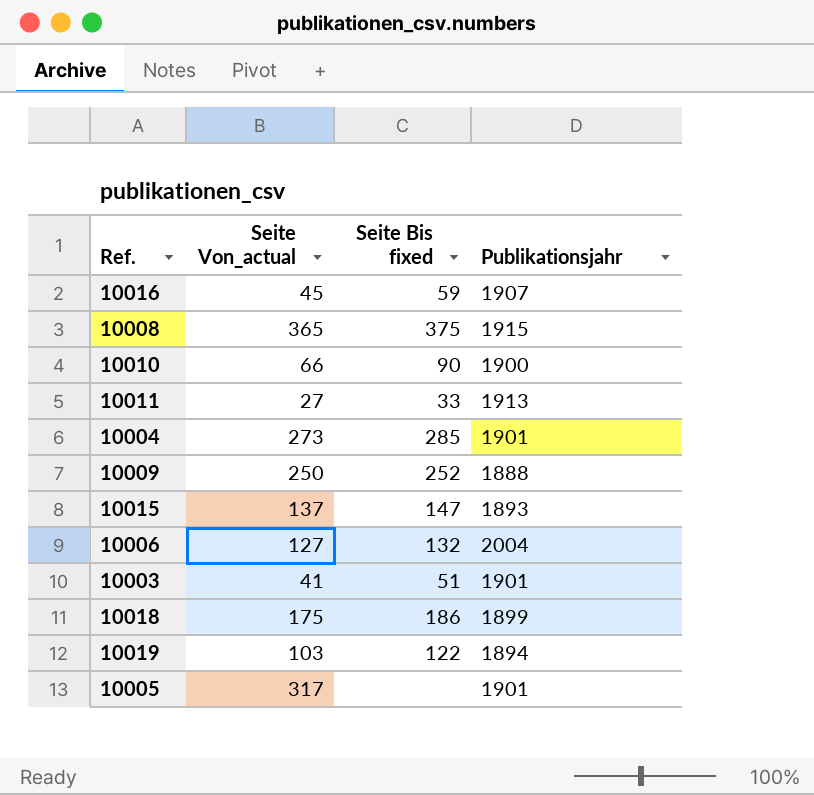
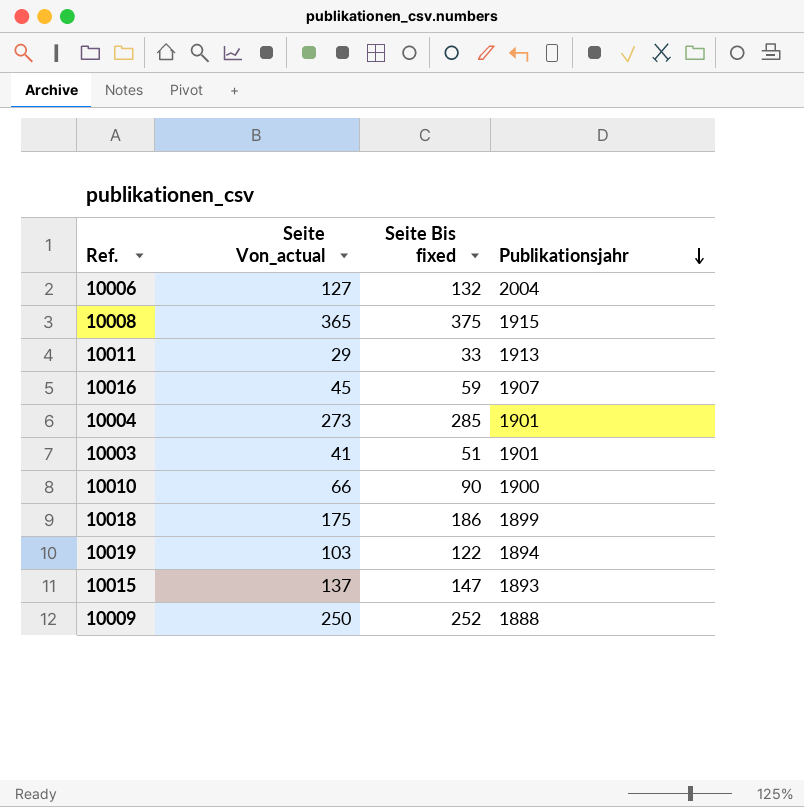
row order: none -> Publikationsjahr descending
row 10005: 317 | none | 1901 -> none
10011 | Seite Von_actual: 27 -> 29

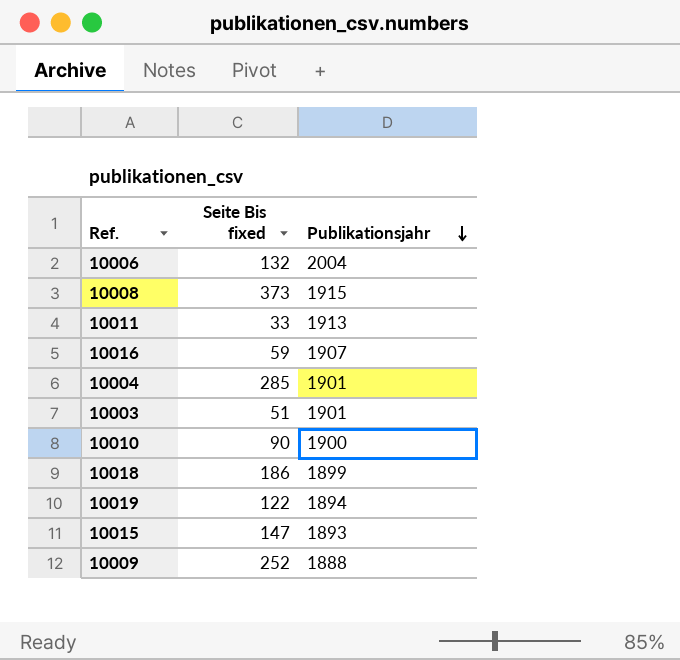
column Seite Von_actual | position: 2 -> none
10008 | Seite Bis fixed: 375 -> 373

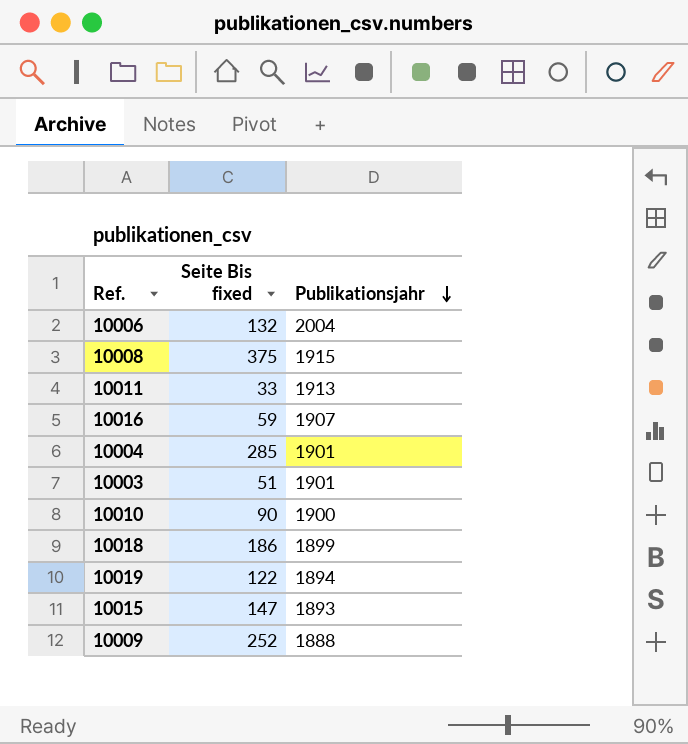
10008 | Seite Bis fixed: 373 -> 375

